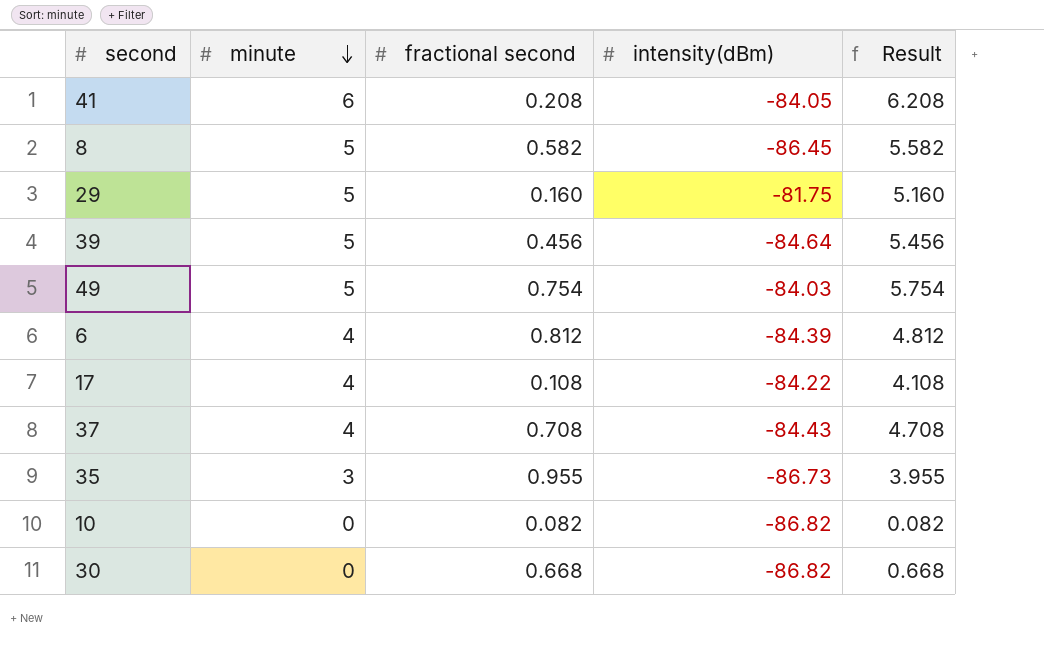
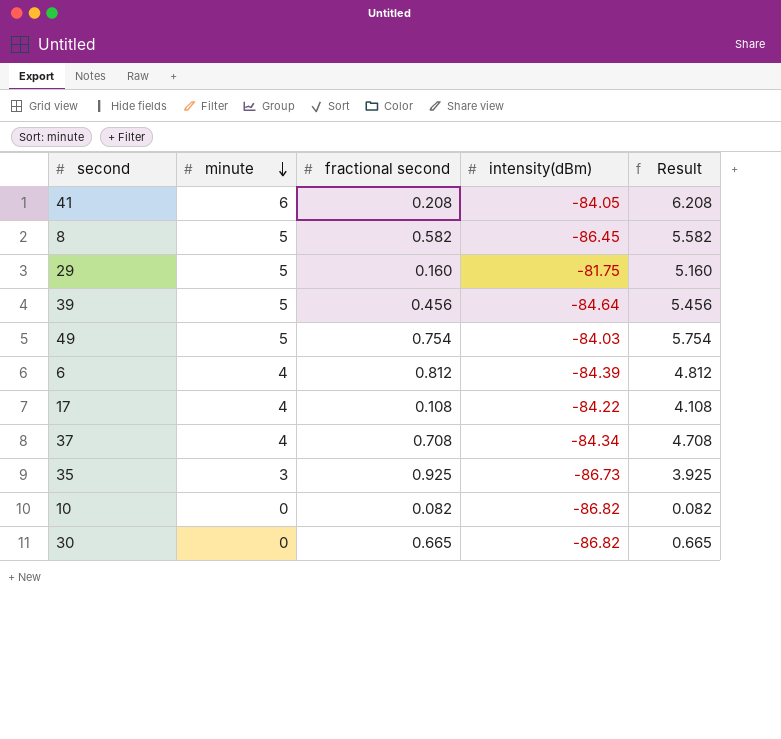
37 | intensity(dBm): -84.43 -> -84.34
35 | fractional second: 0.955 -> 0.925
35 | Result: 3.955 -> 3.925
30 | fractional second: 0.668 -> 0.665
30 | Result: 0.668 -> 0.665

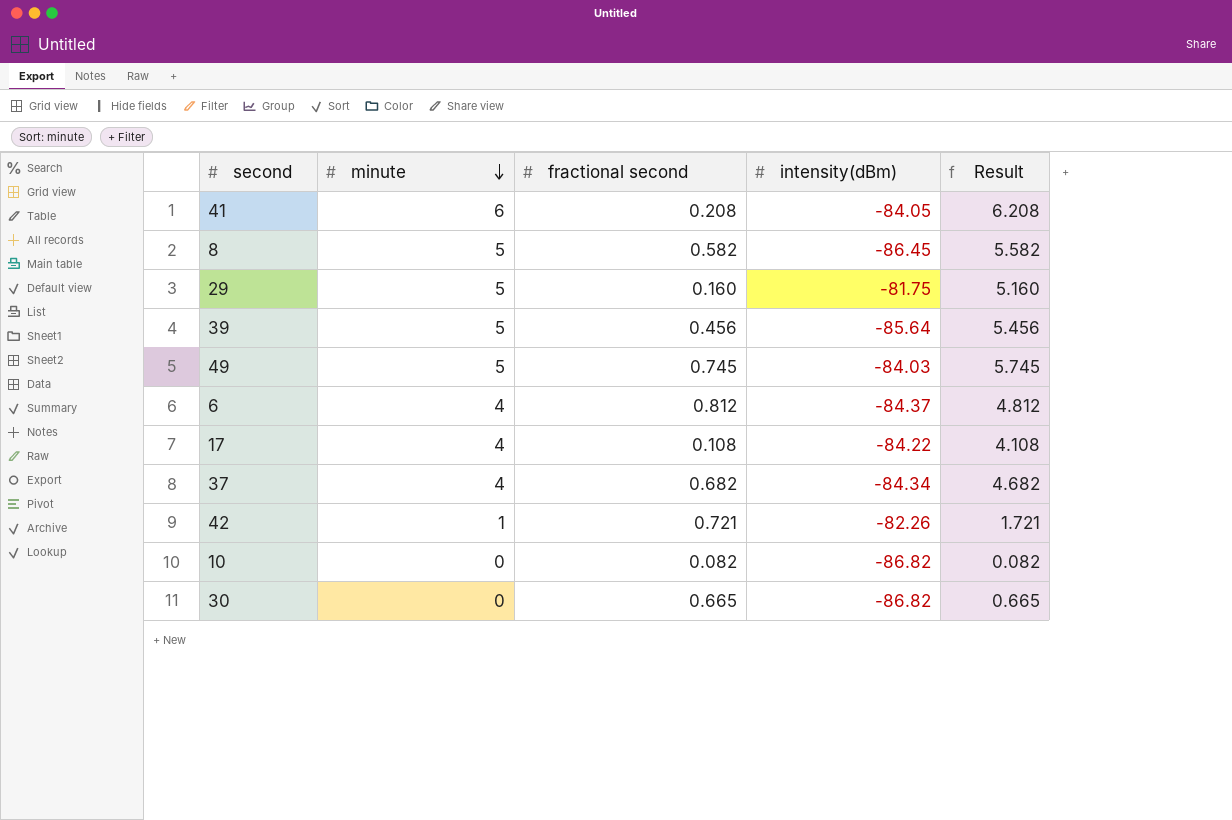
row 35: 3 | 0.925 | -86.73 | 3.925 -> none
39 | intensity(dBm): -84.64 -> -85.64
49 | fractional second: 0.754 -> 0.745
49 | Result: 5.754 -> 5.745
6 | intensity(dBm): -84.39 -> -84.37
37 | fractional second: 0.708 -> 0.682
37 | Result: 4.708 -> 4.682
row 42: none -> 1 | 0.721 | -82.26 | 1.721

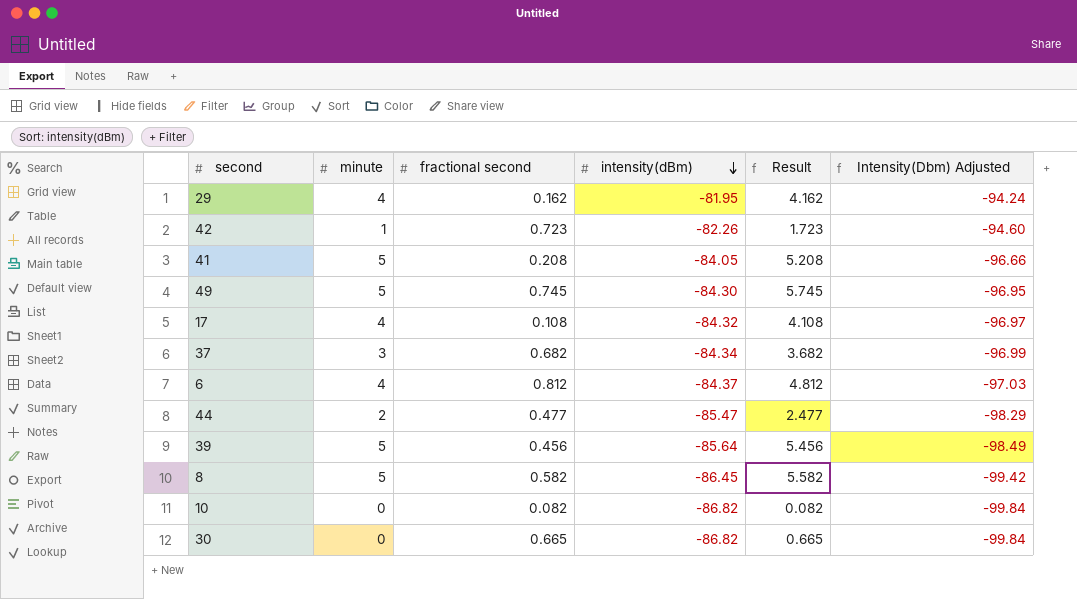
row order: minute descending -> intensity(dBm) descending
column Intensity(Dbm) Adjusted | formula: none -> [intensity(dBm)] * 1.15
29 | minute: 5 -> 4
29 | fractional second: 0.160 -> 0.162
29 | intensity(dBm): -81.75 -> -81.95
29 | Result: 5.160 -> 4.162
42 | fractional second: 0.721 -> 0.723
42 | Result: 1.721 -> 1.723
41 | minute: 6 -> 5
41 | Result: 6.208 -> 5.208
49 | intensity(dBm): -84.03 -> -84.30
17 | intensity(dBm): -84.22 -> -84.32
37 | minute: 4 -> 3
37 | Result: 4.682 -> 3.682
row 44: none -> 2 | 0.477 | -85.47 | 2.477 | -98.29

